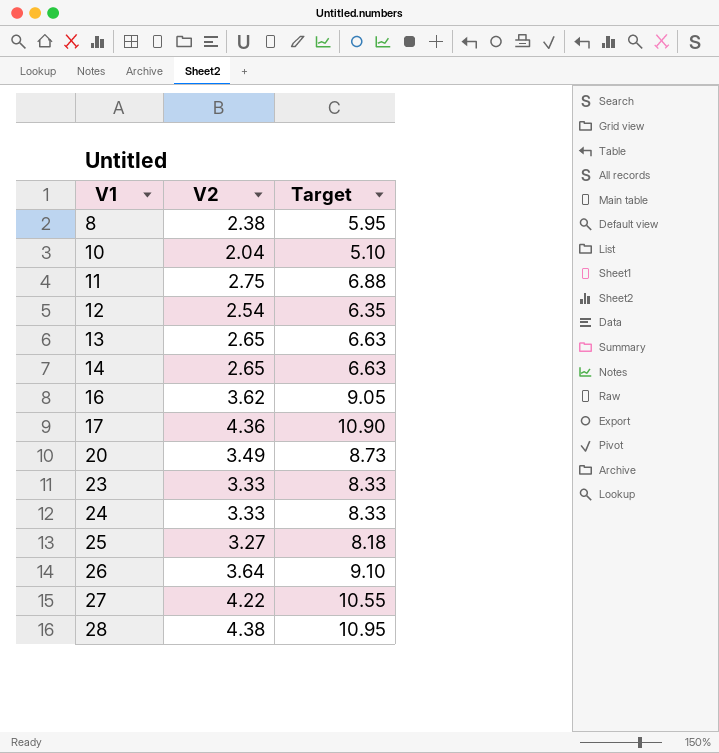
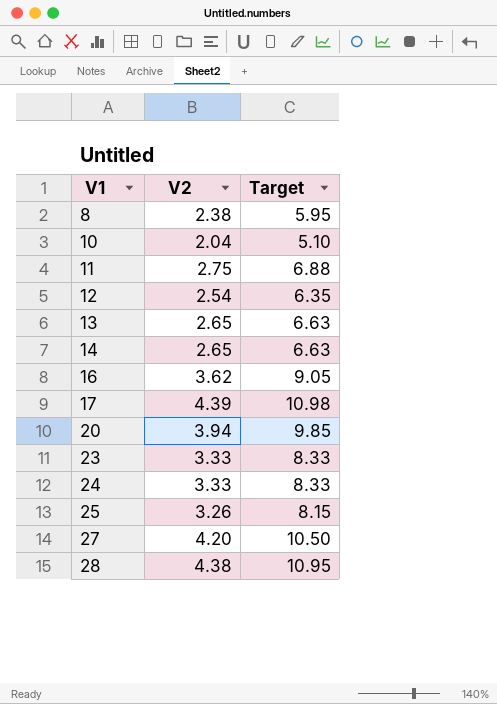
row 26: 3.64 | 9.10 -> none
17 | V2: 4.36 -> 4.39
17 | Target: 10.90 -> 10.98
20 | V2: 3.49 -> 3.94
20 | Target: 8.73 -> 9.85
25 | V2: 3.27 -> 3.26
25 | Target: 8.18 -> 8.15
27 | V2: 4.22 -> 4.20
27 | Target: 10.55 -> 10.50

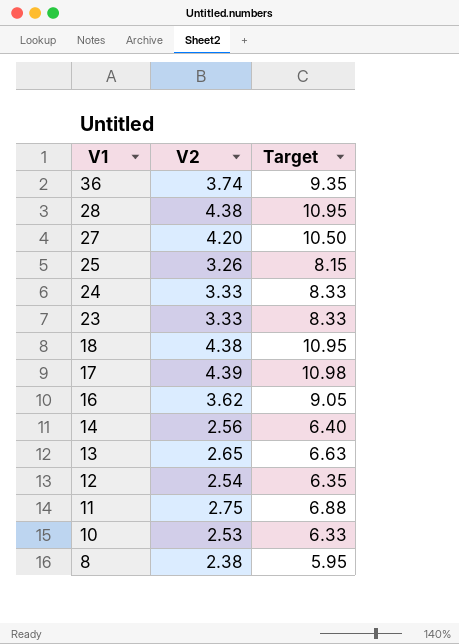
row order: V1 ascending -> V1 descending
row 20: 3.94 | 9.85 -> none
row 36: none -> 3.74 | 9.35
row 18: none -> 4.38 | 10.95
14 | V2: 2.65 -> 2.56
14 | Target: 6.63 -> 6.40
10 | V2: 2.04 -> 2.53
10 | Target: 5.10 -> 6.33

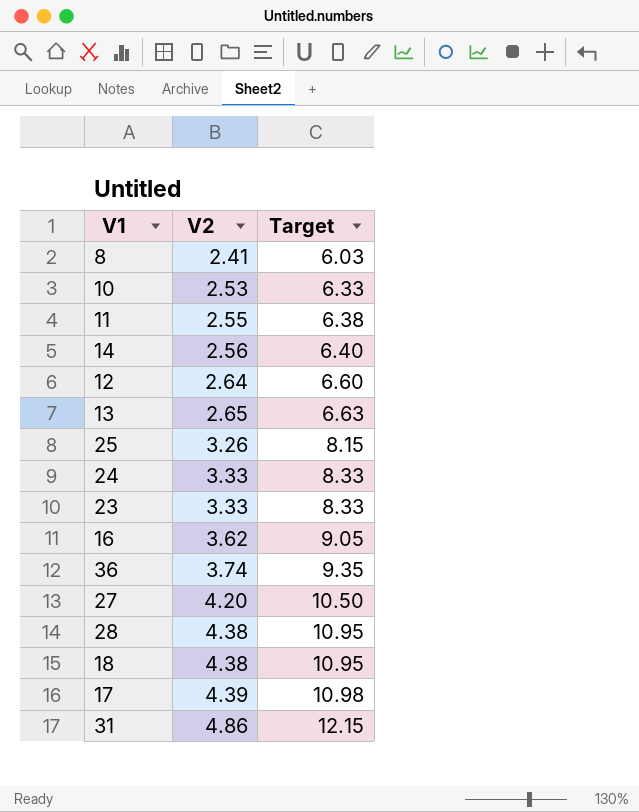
row order: V1 descending -> V2 ascending
8 | V2: 2.38 -> 2.41
8 | Target: 5.95 -> 6.03
11 | V2: 2.75 -> 2.55
11 | Target: 6.88 -> 6.38
12 | V2: 2.54 -> 2.64
12 | Target: 6.35 -> 6.60
row 31: none -> 4.86 | 12.15

